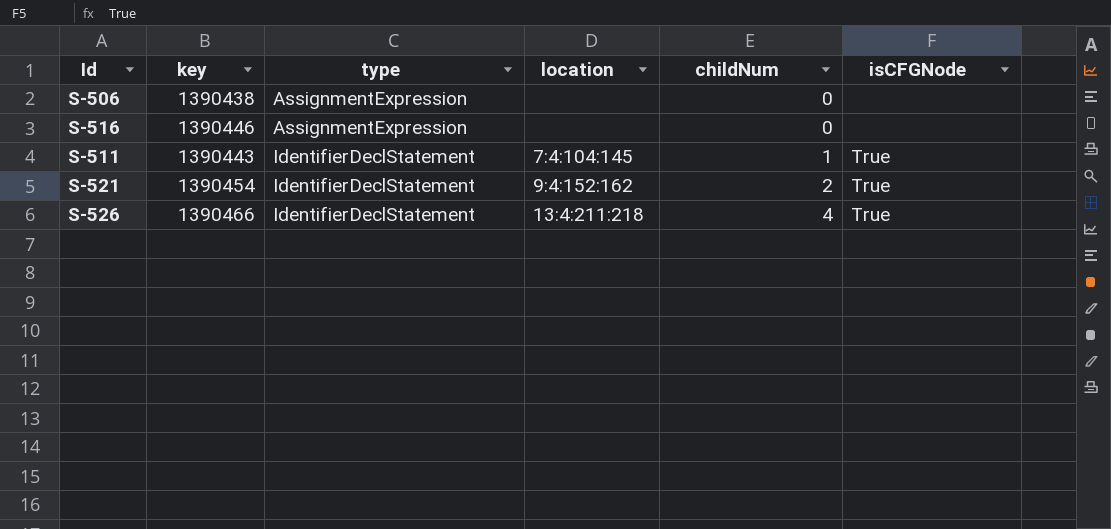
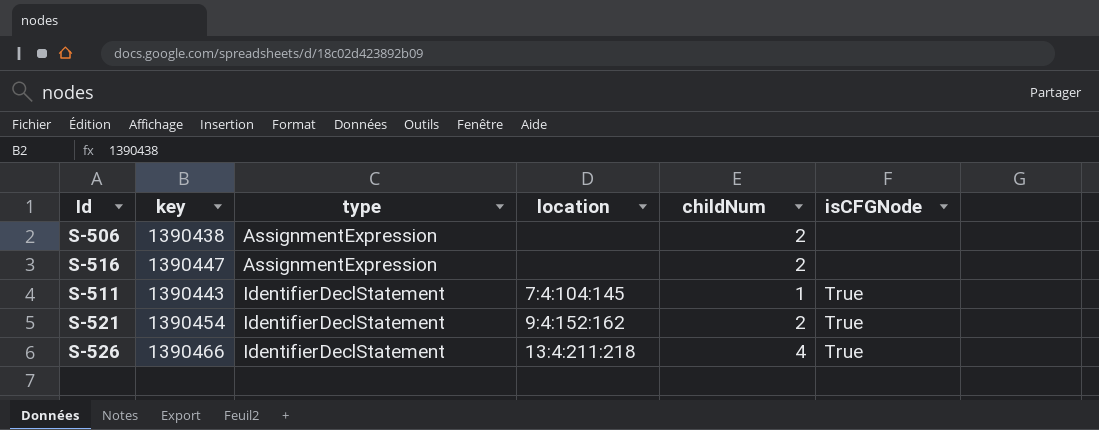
S-506 | childNum: 0 -> 2
S-516 | key: 1390446 -> 1390447
S-516 | childNum: 0 -> 2

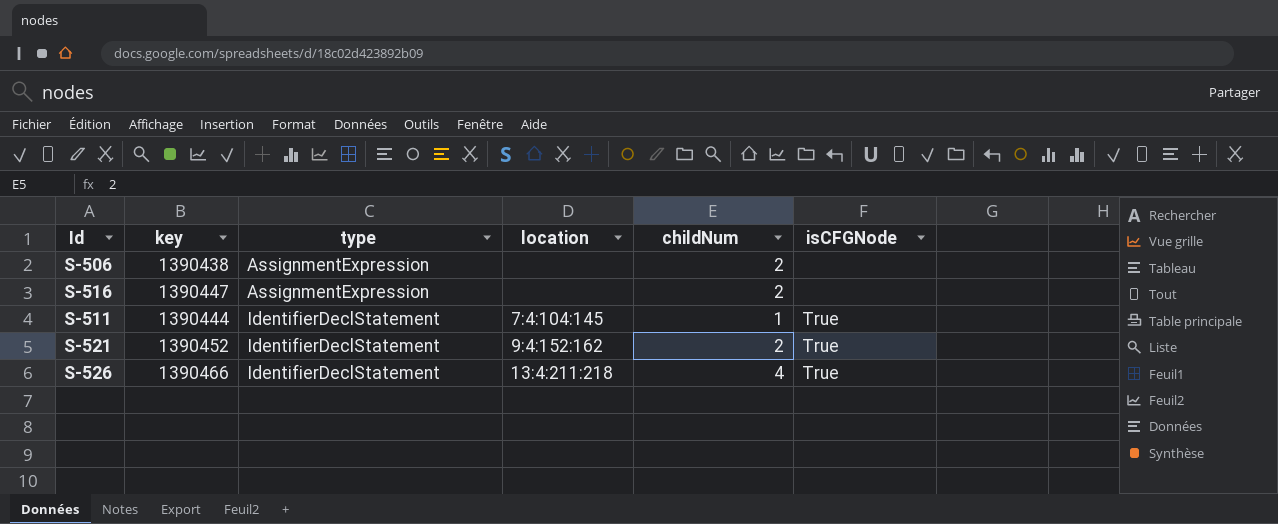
S-511 | key: 1390443 -> 1390444
S-521 | key: 1390454 -> 1390452

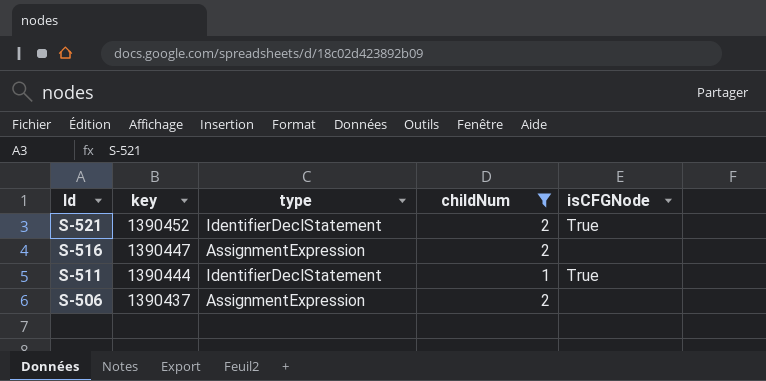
filter: none -> childNum != 4
row order: type ascending -> Id descending
column location | position: 4 -> none
S-506 | key: 1390438 -> 1390437

